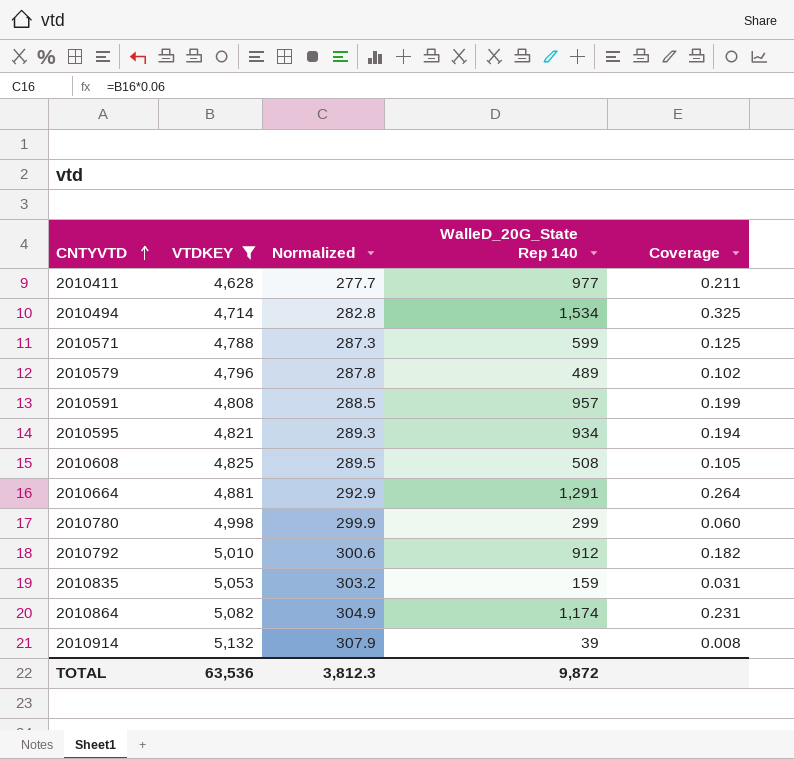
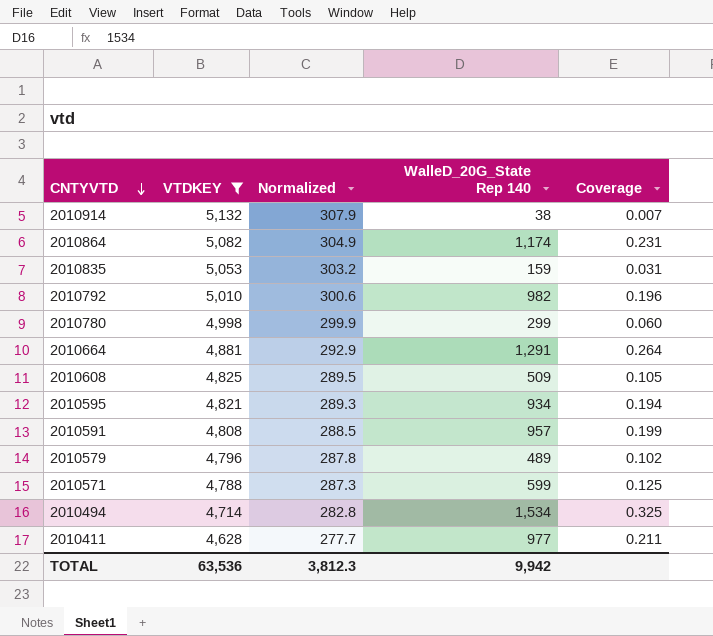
row order: CNTYVTD ascending -> CNTYVTD descending
2010914 | WalleD_20G_State Rep 140: 39 -> 38
2010914 | Coverage: 0.008 -> 0.007
2010792 | WalleD_20G_State Rep 140: 912 -> 982
2010792 | Coverage: 0.182 -> 0.196
2010608 | WalleD_20G_State Rep 140: 508 -> 509
TOTAL | WalleD_20G_State Rep 140: 9,872 -> 9,942

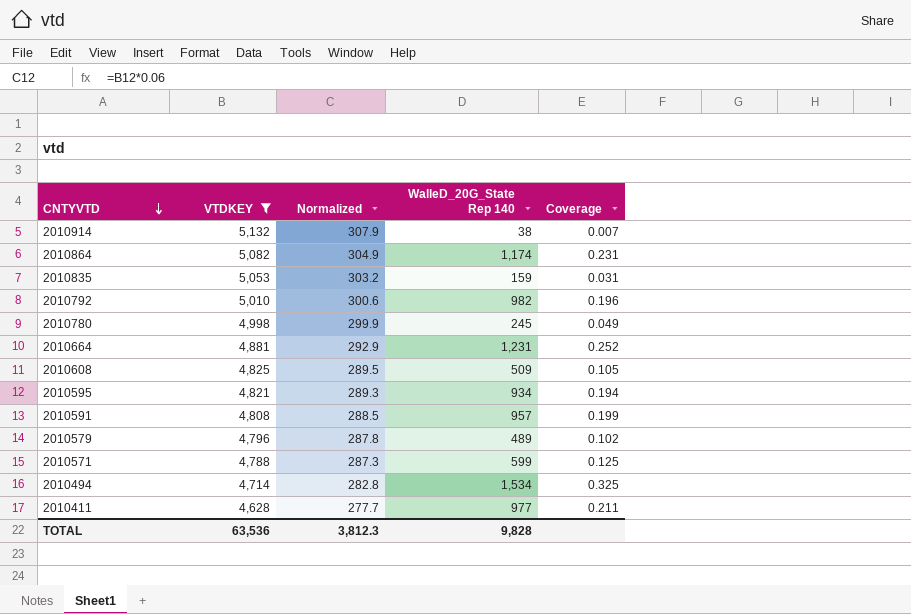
2010780 | WalleD_20G_State Rep 140: 299 -> 245
2010780 | Coverage: 0.060 -> 0.049
2010664 | WalleD_20G_State Rep 140: 1,291 -> 1,231
2010664 | Coverage: 0.264 -> 0.252
TOTAL | WalleD_20G_State Rep 140: 9,942 -> 9,828

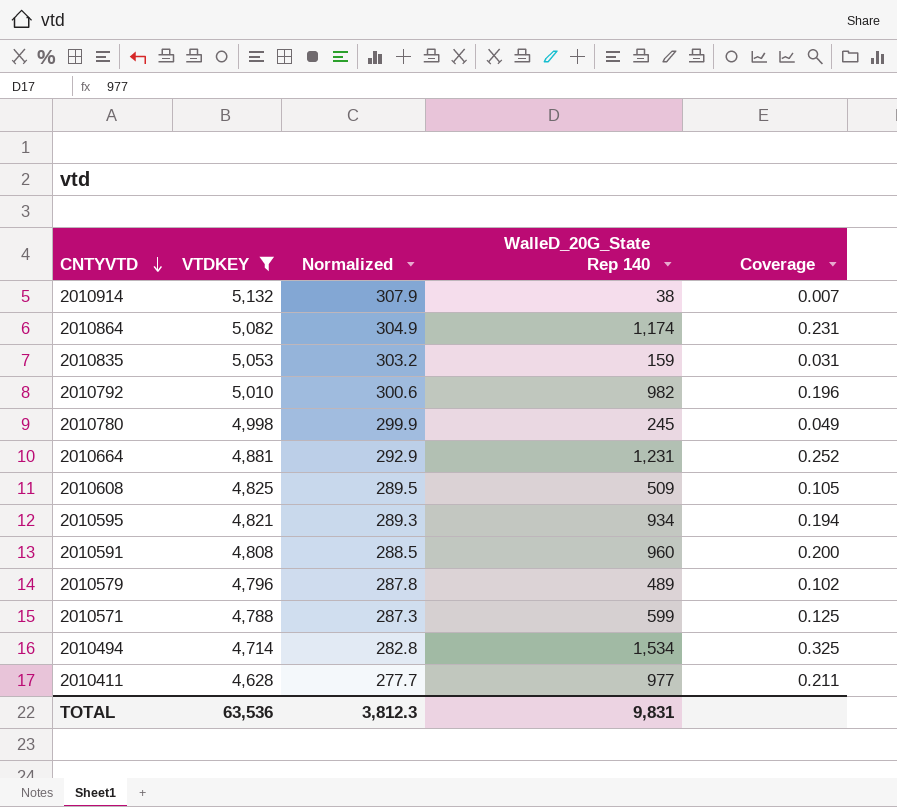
2010591 | WalleD_20G_State Rep 140: 957 -> 960
2010591 | Coverage: 0.199 -> 0.200
TOTAL | WalleD_20G_State Rep 140: 9,828 -> 9,831

